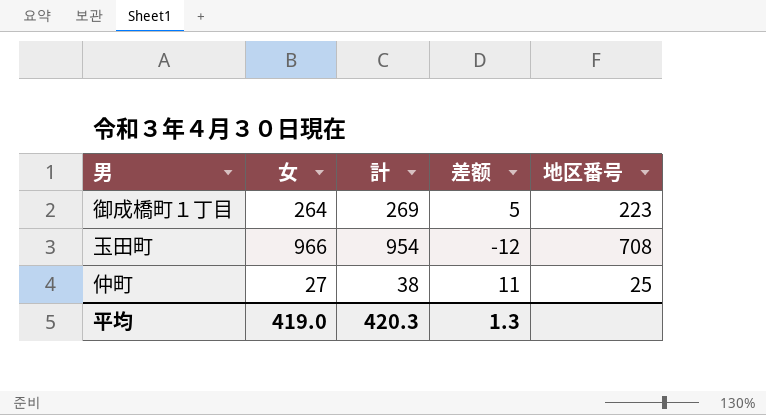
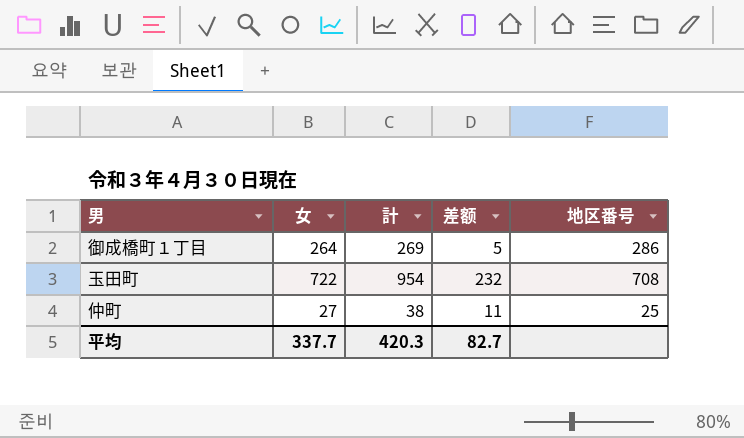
御成橋町１丁目 | 地区番号: 223 -> 286
玉田町 | 女: 966 -> 722
玉田町 | 差额: -12 -> 232
平均 | 女: 419.0 -> 337.7
平均 | 差额: 1.3 -> 82.7

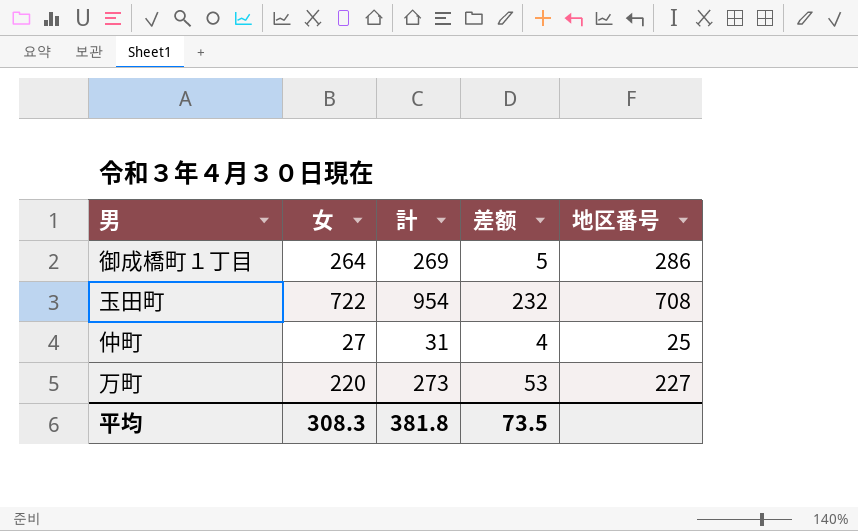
仲町 | 計: 38 -> 31
仲町 | 差额: 11 -> 4
row 万町: none -> 220 | 273 | 53 | 227
平均 | 女: 337.7 -> 308.3
平均 | 計: 420.3 -> 381.8
平均 | 差额: 82.7 -> 73.5

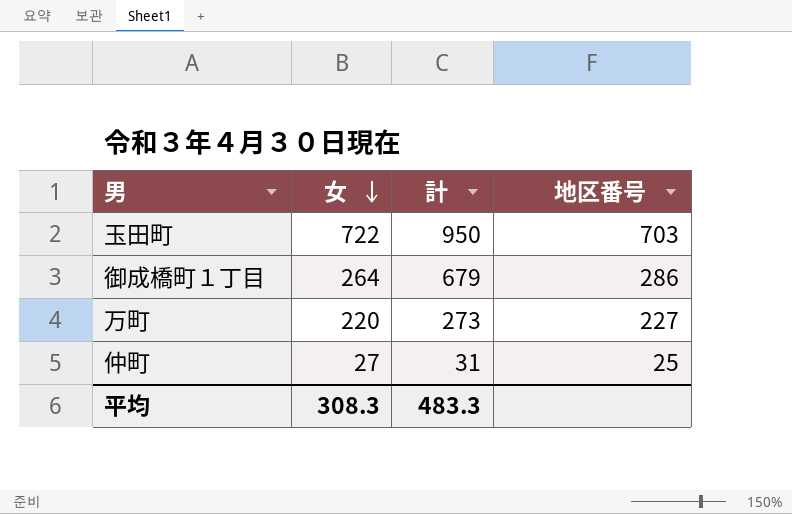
row order: none -> 女 descending
column 差额 | formula: [計] - [女] -> none
玉田町 | 計: 954 -> 950
玉田町 | 地区番号: 708 -> 703
御成橋町１丁目 | 計: 269 -> 679
平均 | 計: 381.8 -> 483.3

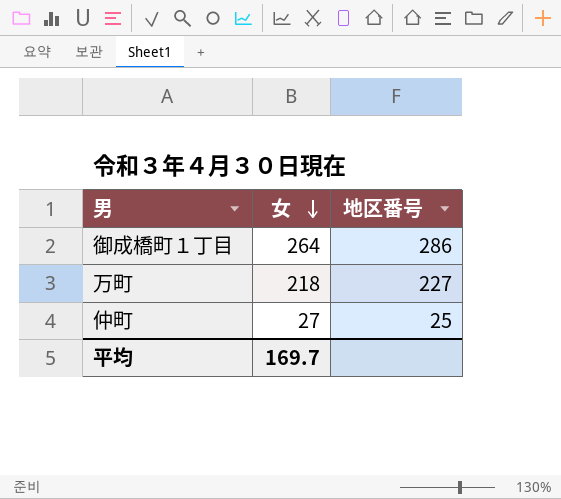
column 計 | position: 3 -> none
row 玉田町: 722 | 950 | 703 -> none
万町 | 女: 220 -> 218
平均 | 女: 308.3 -> 169.7

